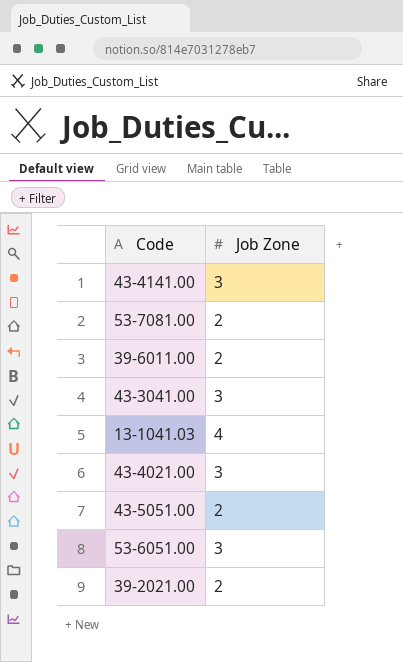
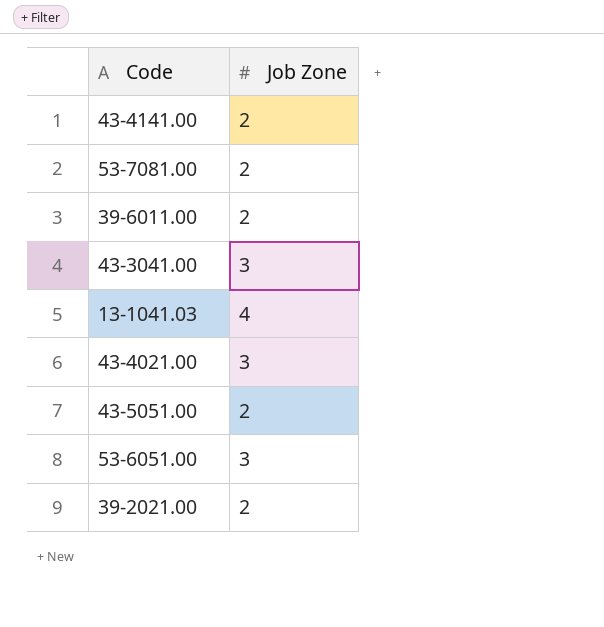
43-4141.00 | Job Zone: 3 -> 2

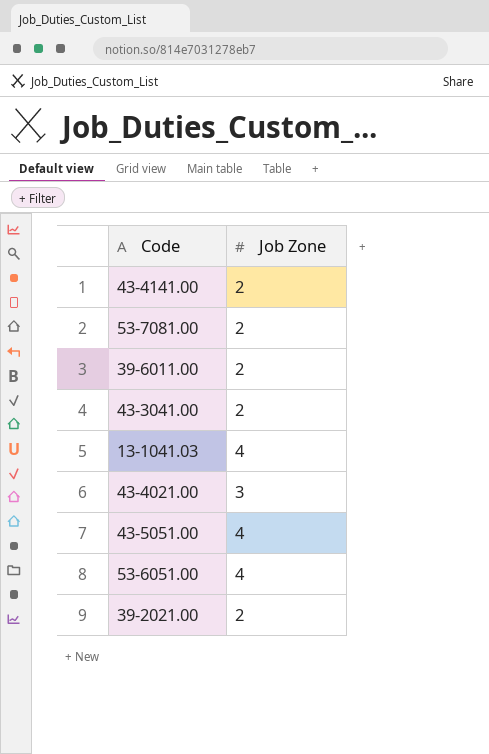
43-3041.00 | Job Zone: 3 -> 2
43-5051.00 | Job Zone: 2 -> 4
53-6051.00 | Job Zone: 3 -> 4

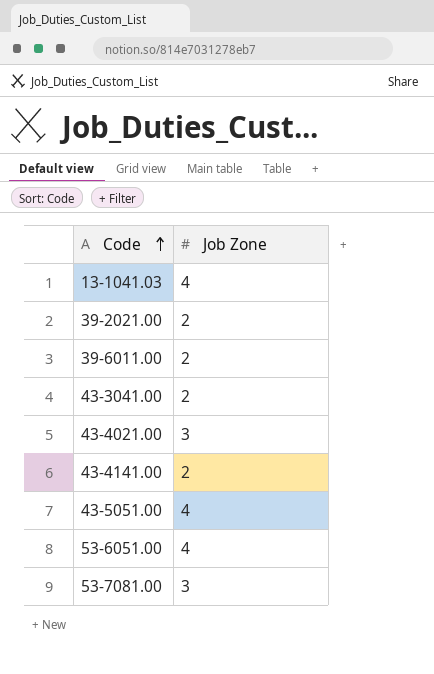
row order: none -> Code ascending
53-7081.00 | Job Zone: 2 -> 3

